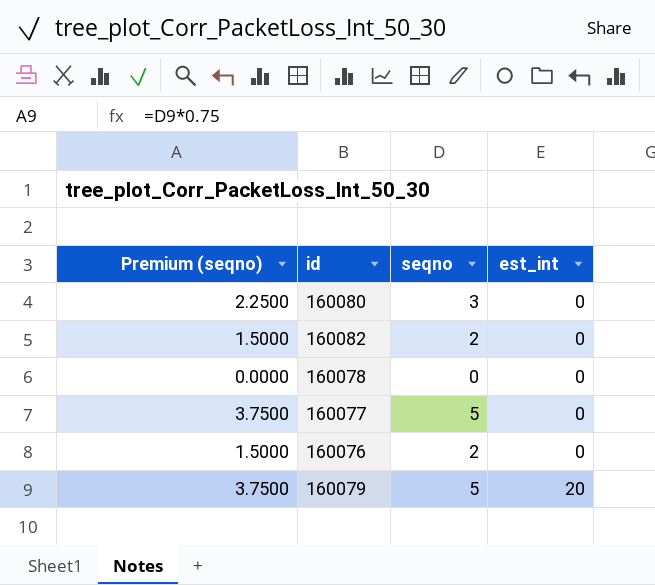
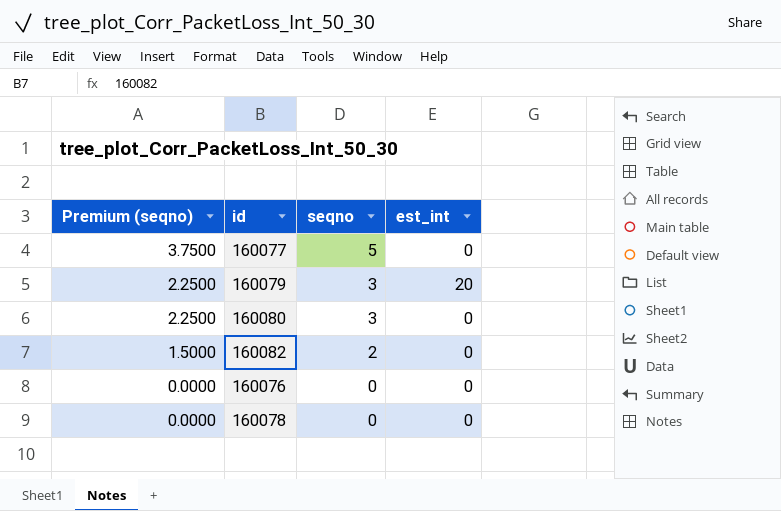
row order: est_int ascending -> Premium (seqno) descending
160079 | Premium (seqno): 3.7500 -> 2.2500
160079 | seqno: 5 -> 3
160076 | Premium (seqno): 1.5000 -> 0.0000
160076 | seqno: 2 -> 0

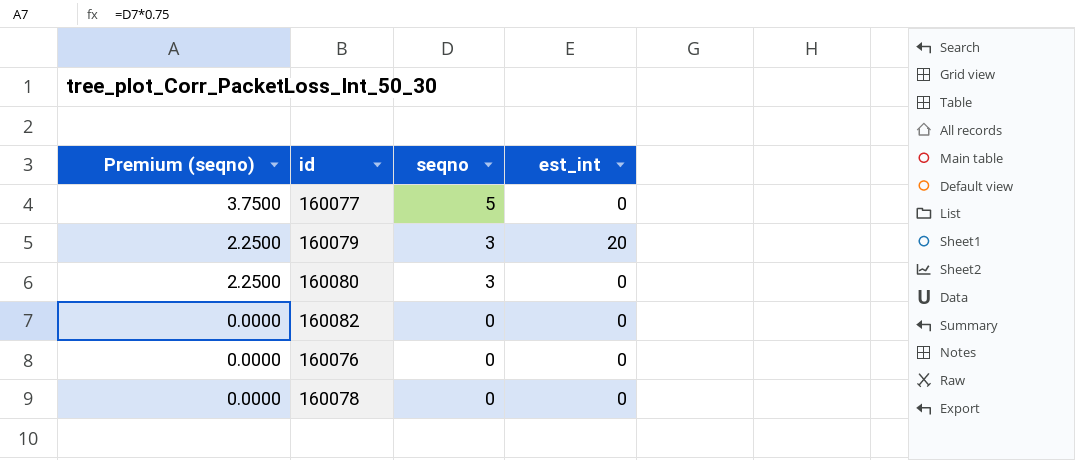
160082 | Premium (seqno): 1.5000 -> 0.0000
160082 | seqno: 2 -> 0

